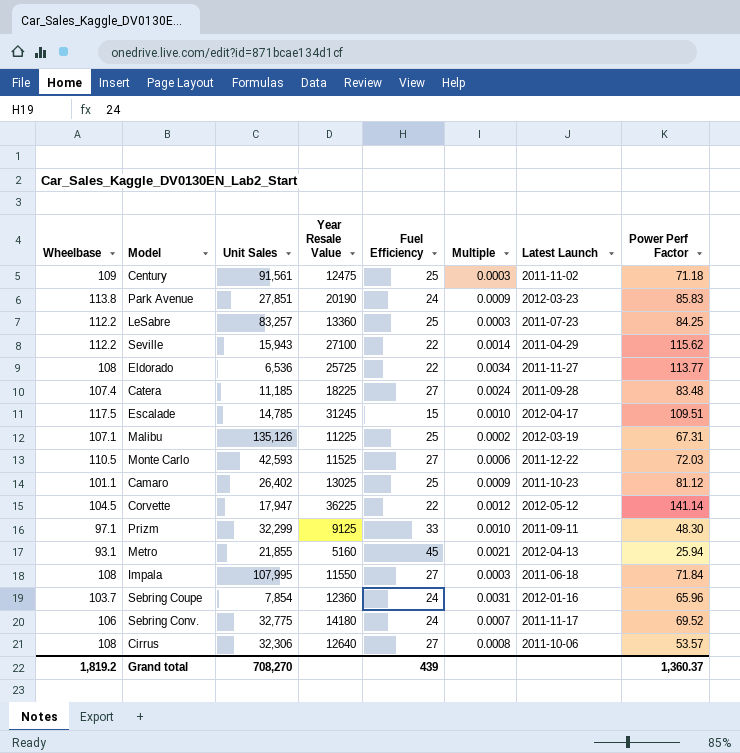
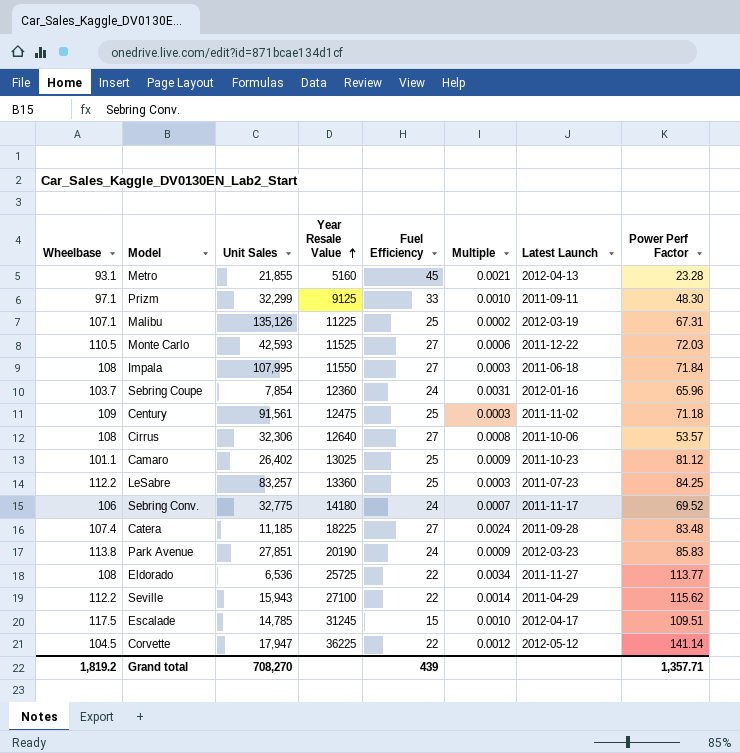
row order: none -> Year Resale Value ascending
Metro | Power Perf Factor: 25.94 -> 23.28
Grand total | Power Perf Factor: 1,360.37 -> 1,357.71

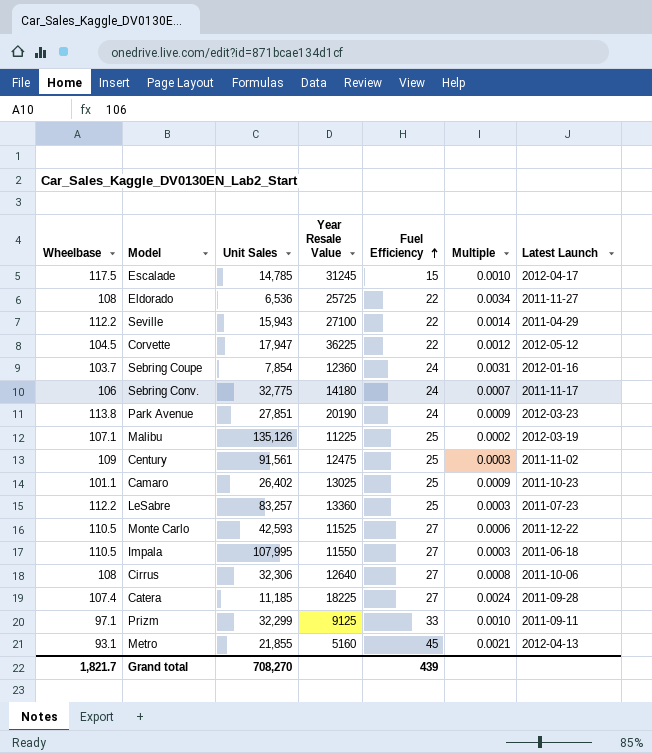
row order: Year Resale Value ascending -> Fuel Efficiency ascending
column Power Perf Factor | position: 8 -> none
Impala | Wheelbase: 108 -> 110.5
Grand total | Wheelbase: 1,819.2 -> 1,821.7

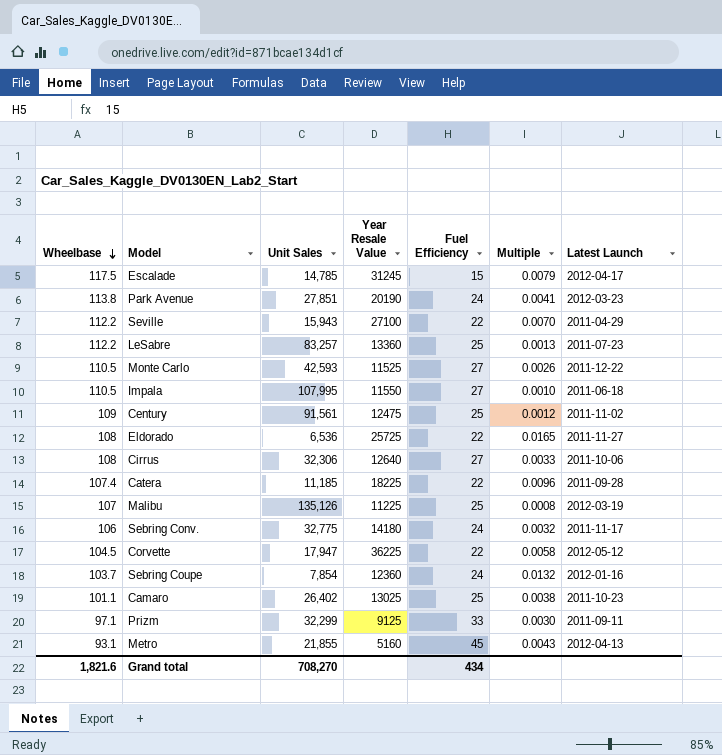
row order: Fuel Efficiency ascending -> Wheelbase descending
column Multiple | formula: [Fuel Efficiency] / [Unit Sales] -> [Wheelbase] / [Unit Sales]
Catera | Fuel Efficiency: 27 -> 22
Malibu | Wheelbase: 107.1 -> 107
Grand total | Wheelbase: 1,821.7 -> 1,821.6
Grand total | Fuel Efficiency: 439 -> 434

